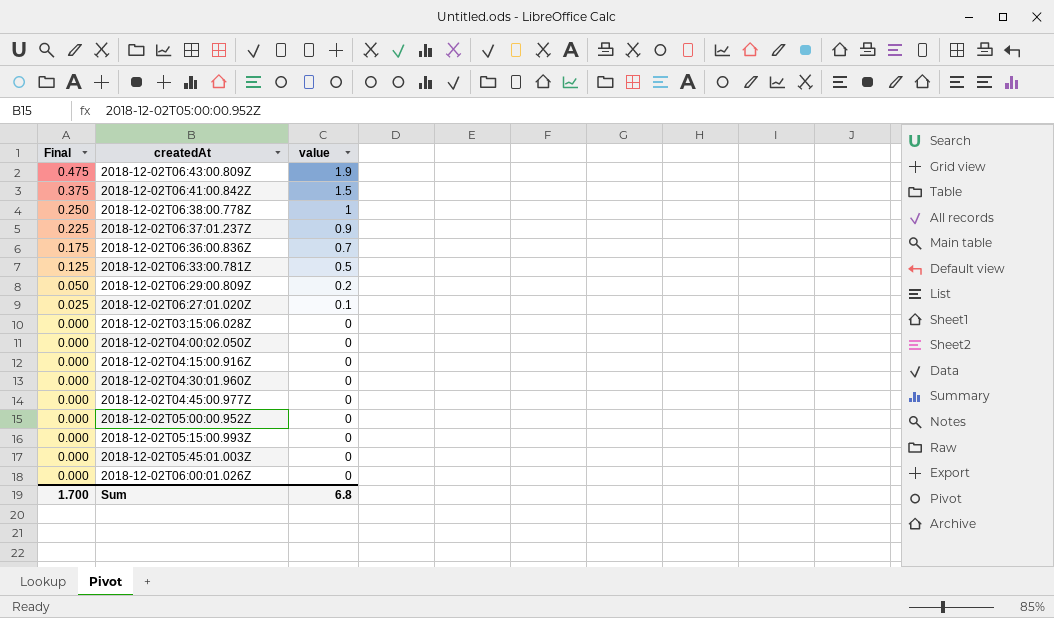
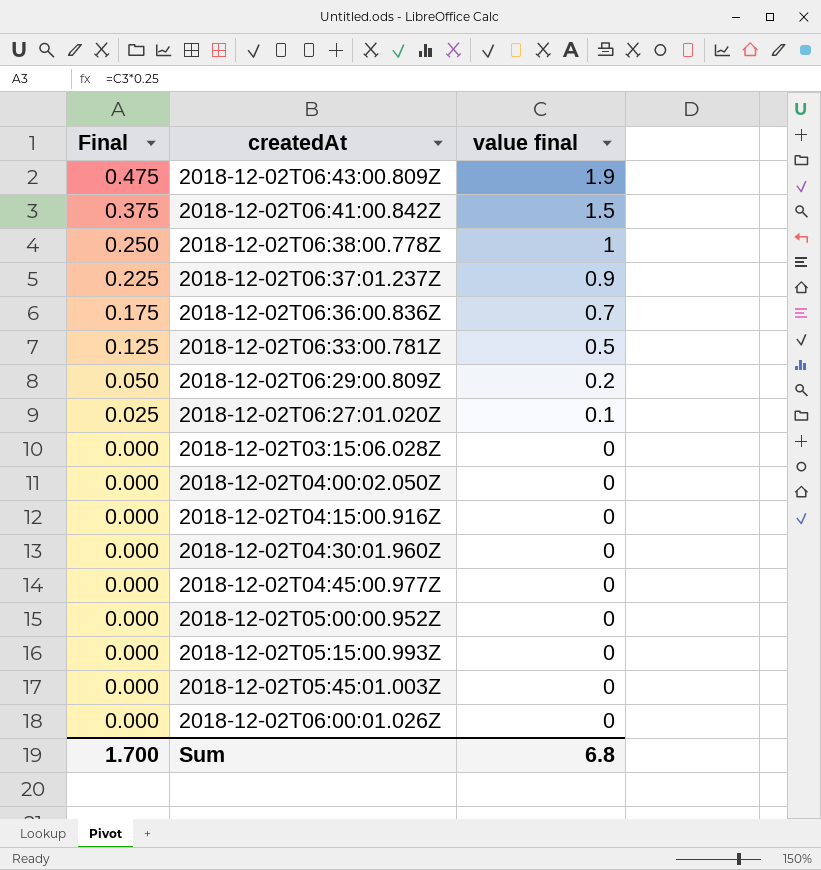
column name: value -> value final

